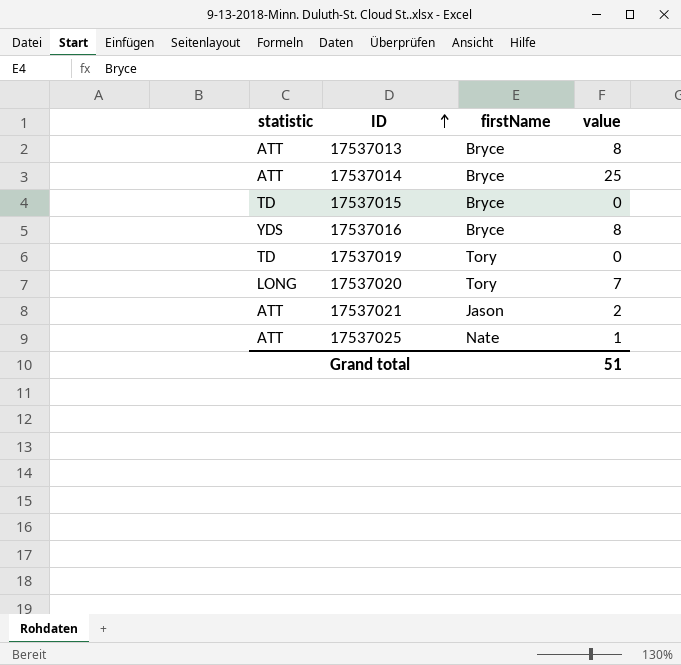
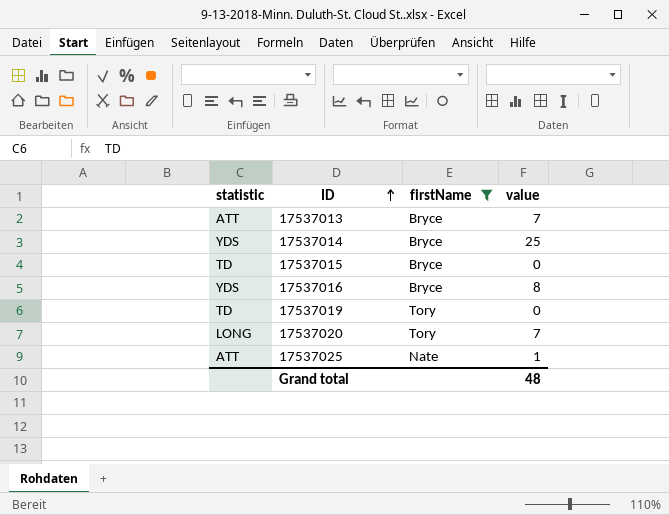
filter: none -> firstName != Jason
17537013 | value: 8 -> 7
17537014 | statistic: ATT -> YDS
Grand total | value: 51 -> 48

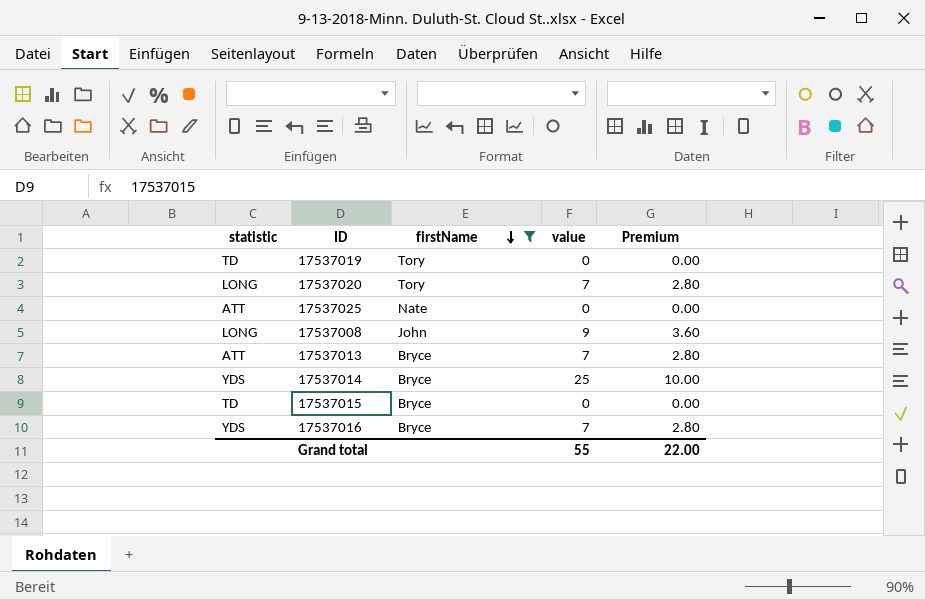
row order: ID ascending -> firstName descending
column Premium | formula: none -> [value] * 0.4
17537025 | value: 1 -> 0
row 17537008: none -> LONG | John | 9 | 3.60
17537016 | value: 8 -> 7
Grand total | value: 48 -> 55

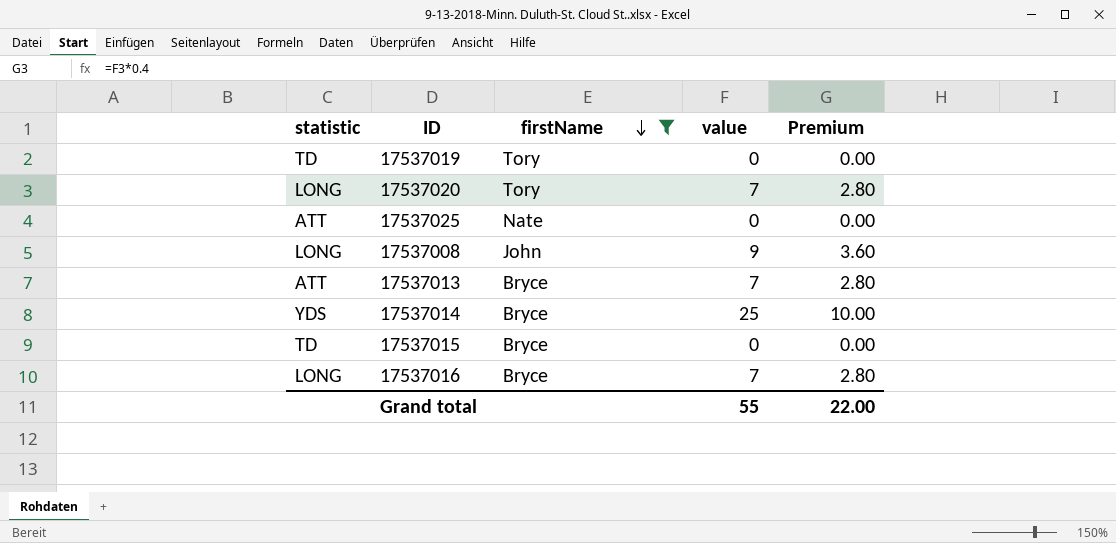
17537016 | statistic: YDS -> LONG

